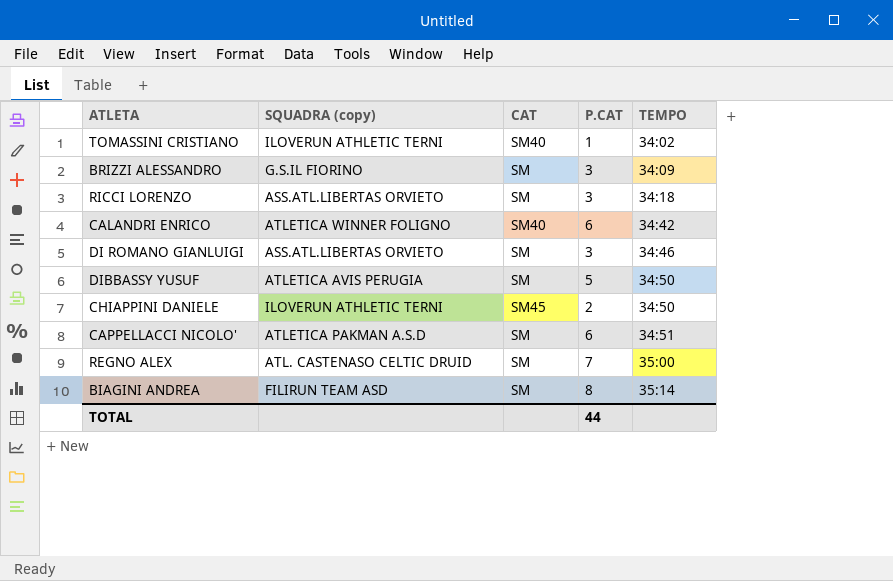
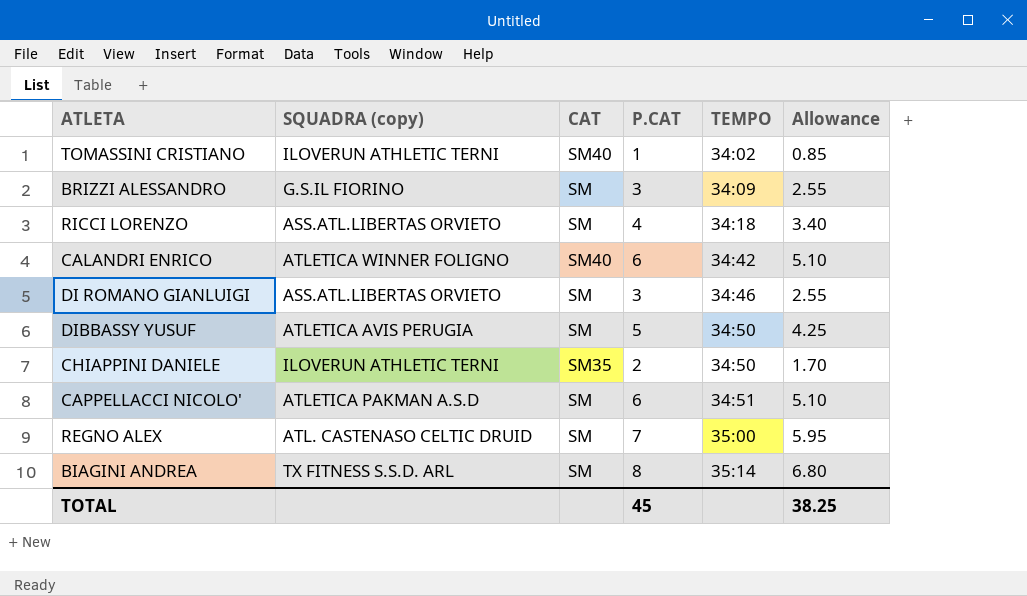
column Allowance | formula: none -> [P.CAT] * 0.85
RICCI LORENZO | P.CAT: 3 -> 4
CHIAPPINI DANIELE | CAT: SM45 -> SM35
BIAGINI ANDREA | SQUADRA (copy): FILIRUN TEAM ASD -> TX FITNESS S.S.D. ARL
TOTAL | P.CAT: 44 -> 45

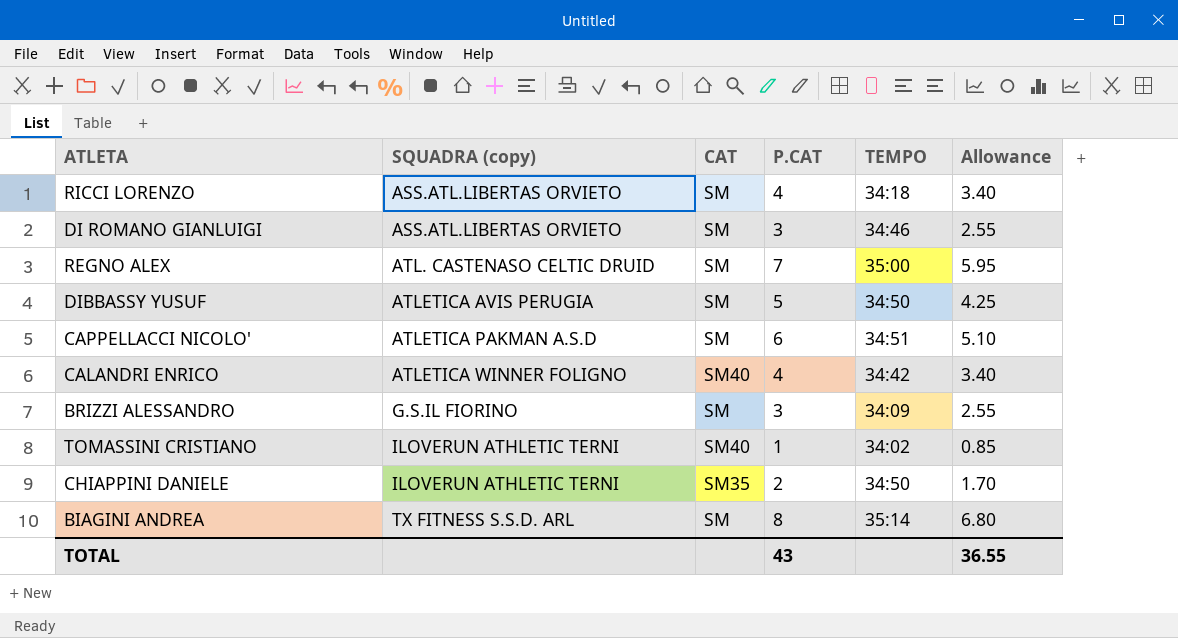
row order: TEMPO ascending -> SQUADRA (copy) ascending
CALANDRI ENRICO | P.CAT: 6 -> 4
CALANDRI ENRICO | Allowance: 5.10 -> 3.40
TOTAL | P.CAT: 45 -> 43
TOTAL | Allowance: 38.25 -> 36.55

